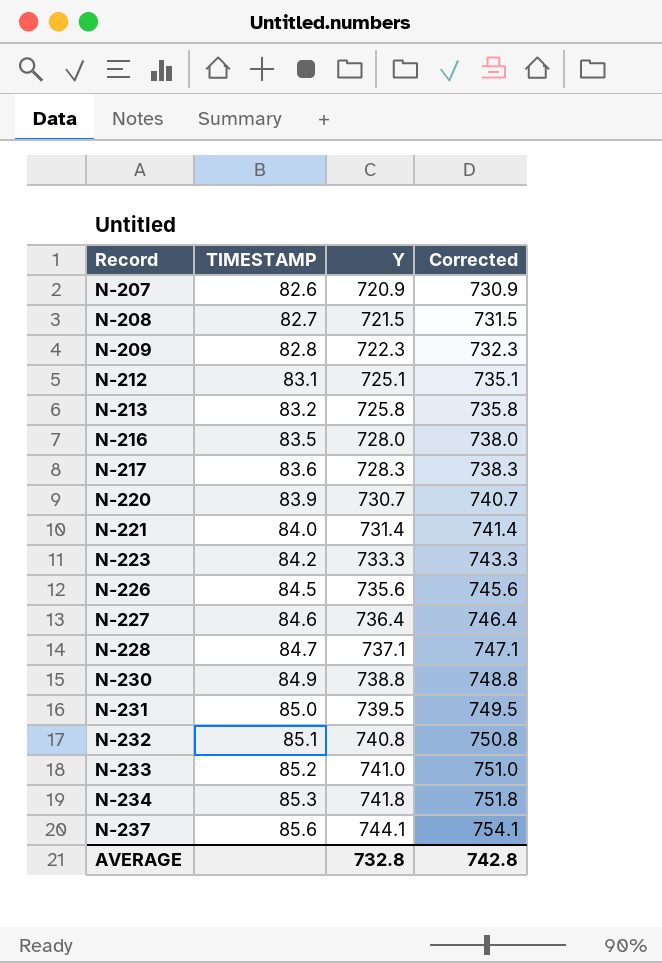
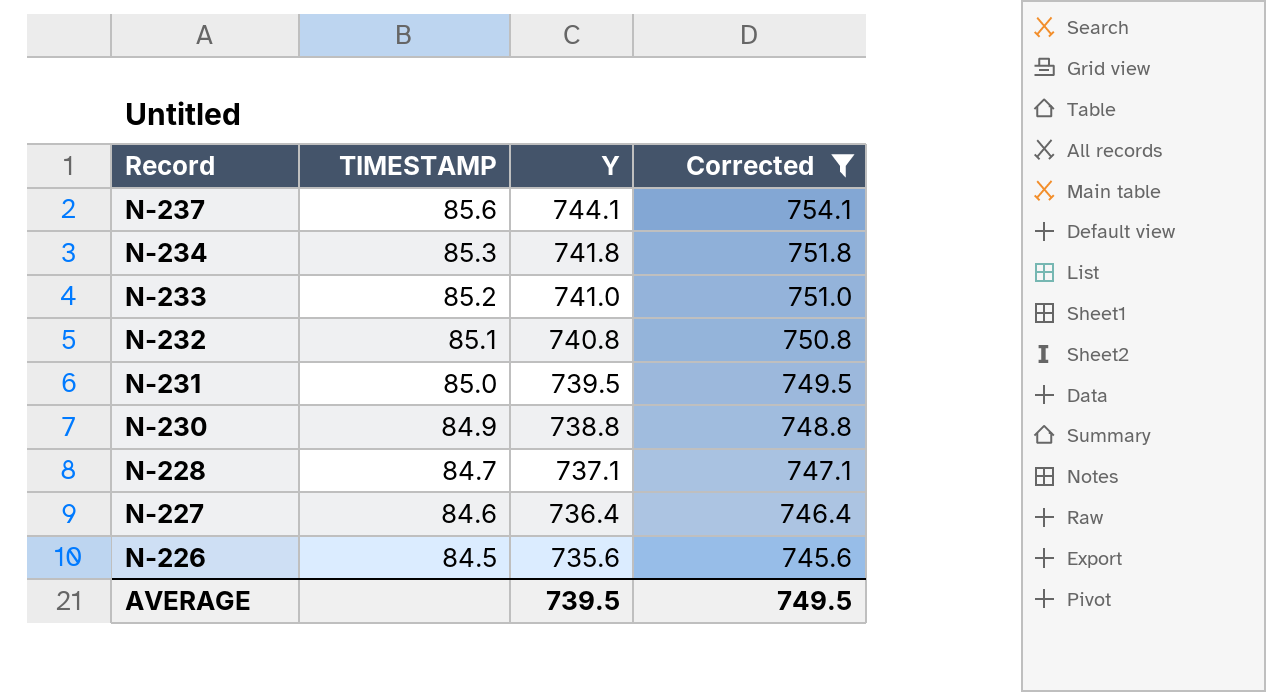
filter: none -> Corrected >= 745.6
row order: Record ascending -> Record descending
AVERAGE | Y: 732.8 -> 739.5
AVERAGE | Corrected: 742.8 -> 749.5

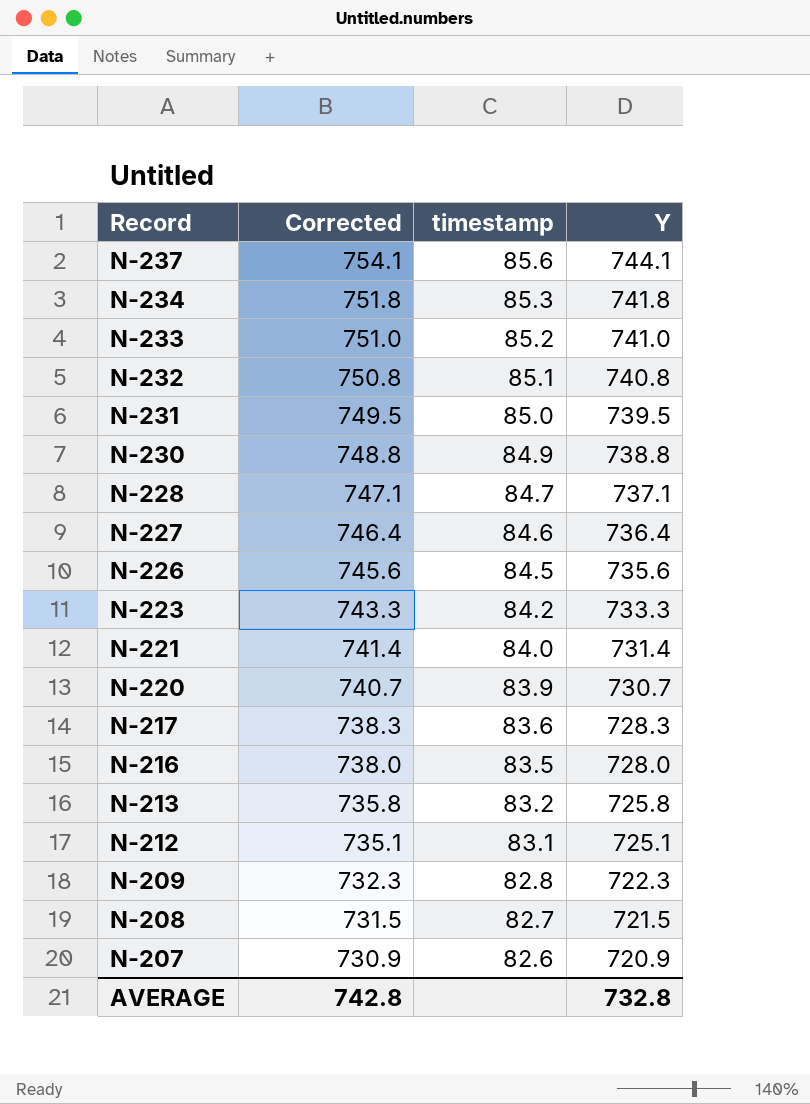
filter: Corrected >= 745.6 -> none
column Corrected | position: 4 -> 2
column name: TIMESTAMP -> timestamp
AVERAGE | Corrected: 749.5 -> 742.8
AVERAGE | Y: 739.5 -> 732.8

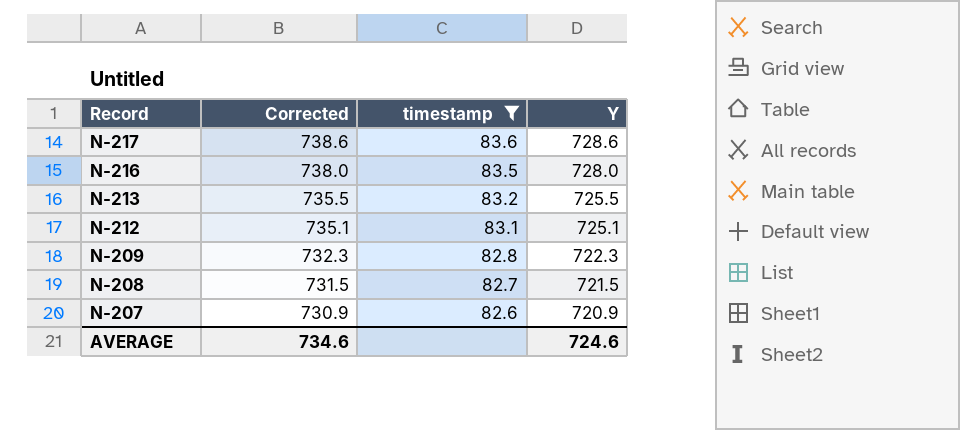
filter: none -> timestamp <= 83.6
N-217 | Corrected: 738.3 -> 738.6
N-217 | Y: 728.3 -> 728.6
N-213 | Corrected: 735.8 -> 735.5
N-213 | Y: 725.8 -> 725.5
AVERAGE | Corrected: 742.8 -> 734.6
AVERAGE | Y: 732.8 -> 724.6

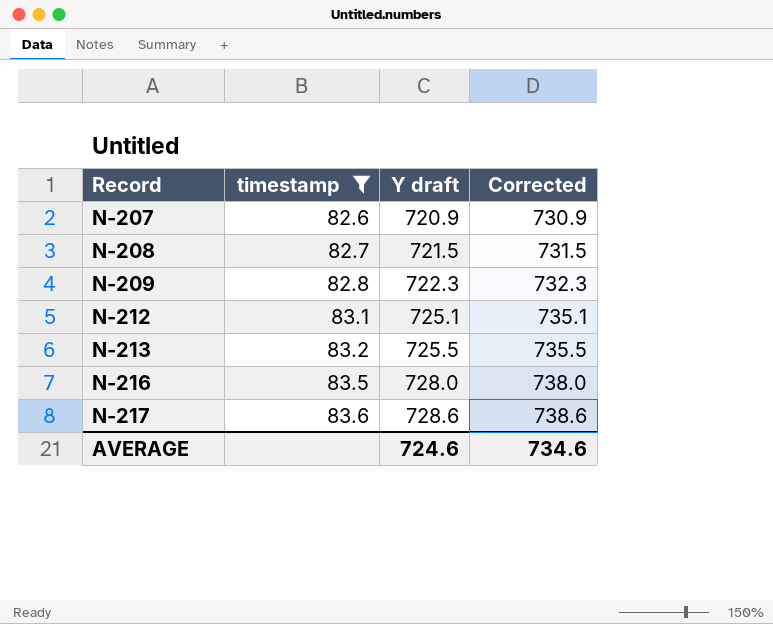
row order: Record descending -> Record ascending
column name: Y -> Y draft
column Corrected | position: 2 -> 4

